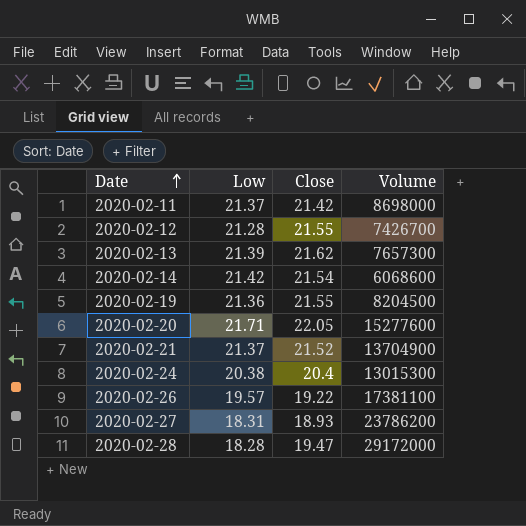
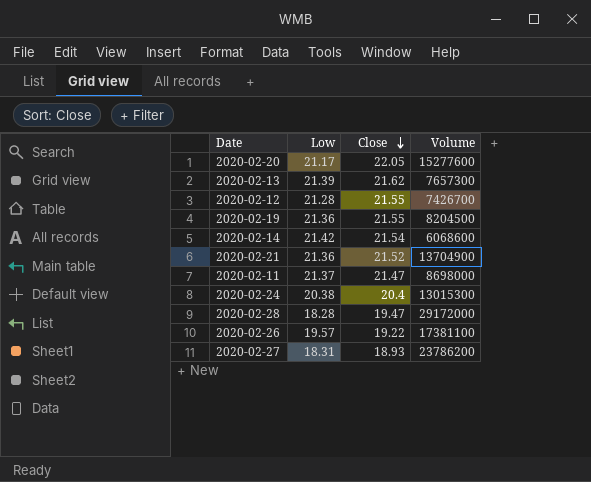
row order: Date ascending -> Close descending
2020-02-20 | Low: 21.71 -> 21.17
2020-02-21 | Low: 21.37 -> 21.36
2020-02-11 | Close: 21.42 -> 21.47

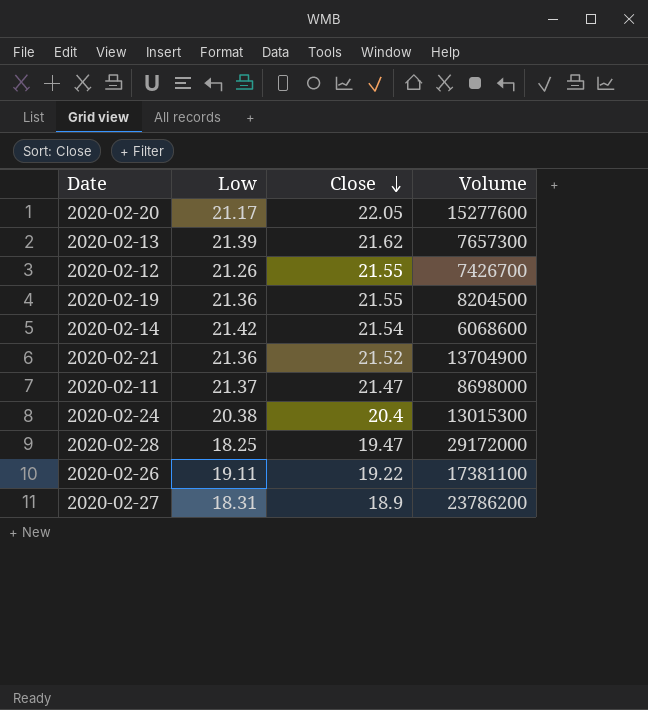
2020-02-12 | Low: 21.28 -> 21.26
2020-02-28 | Low: 18.28 -> 18.25
2020-02-26 | Low: 19.57 -> 19.11
2020-02-27 | Close: 18.93 -> 18.9

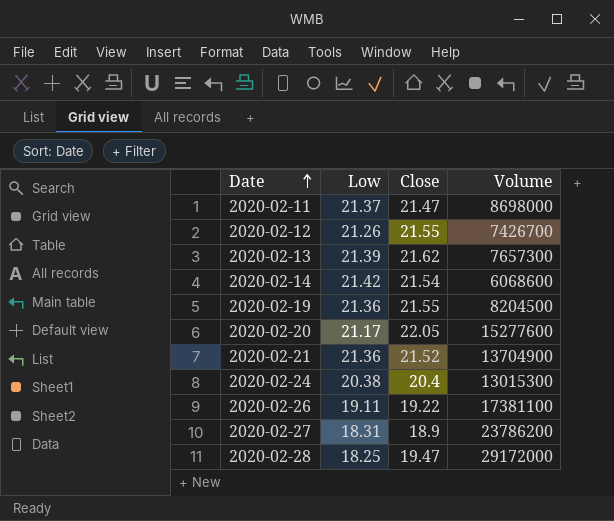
row order: Close descending -> Date ascending

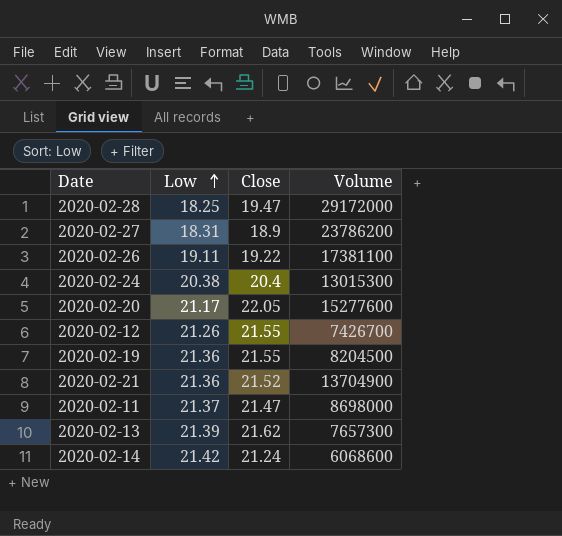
row order: Date ascending -> Low ascending
2020-02-14 | Close: 21.54 -> 21.24

